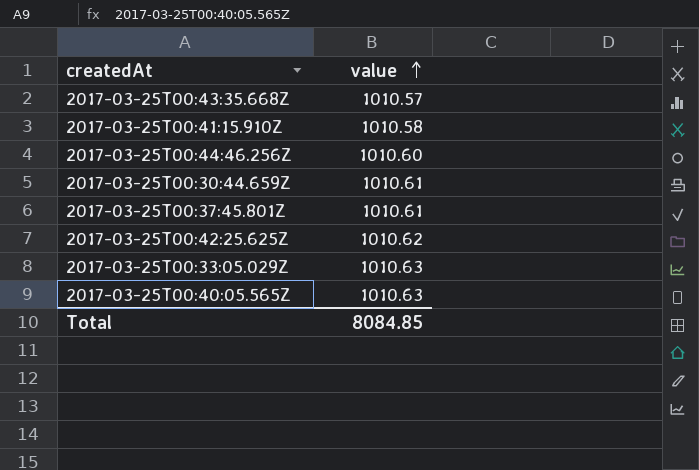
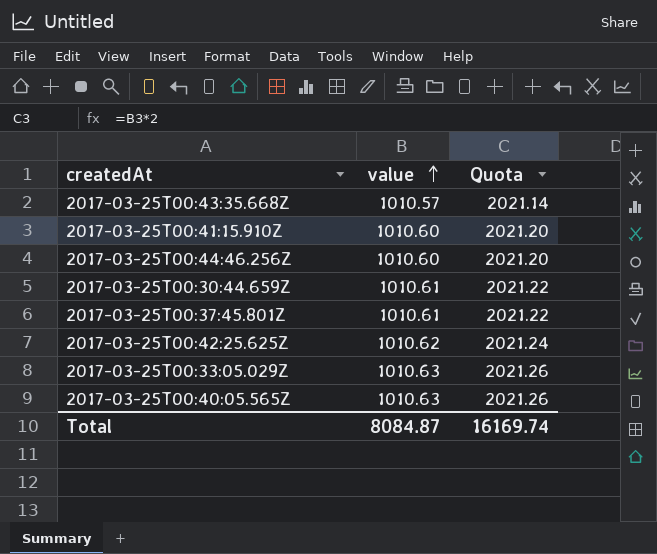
column Quota | formula: none -> [value] * 2
2017-03-25T00:41:15.910Z | value: 1010.58 -> 1010.60
Total | value: 8084.85 -> 8084.87

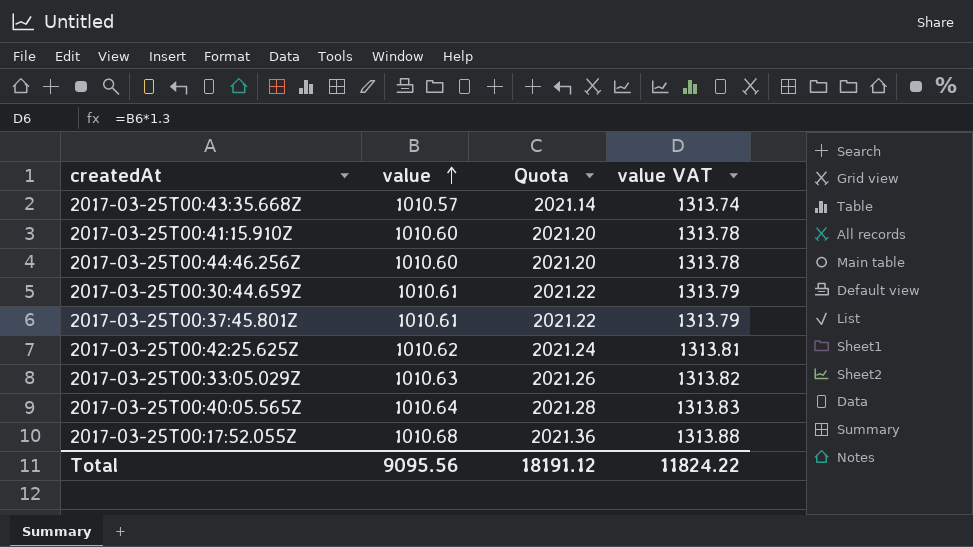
column value VAT | formula: none -> [value] * 1.3
2017-03-25T00:40:05.565Z | value: 1010.63 -> 1010.64
2017-03-25T00:40:05.565Z | Quota: 2021.26 -> 2021.28
row 2017-03-25T00:17:52.055Z: none -> 1010.68 | 2021.36 | 1313.88
Total | value: 8084.87 -> 9095.56
Total | Quota: 16169.74 -> 18191.12

